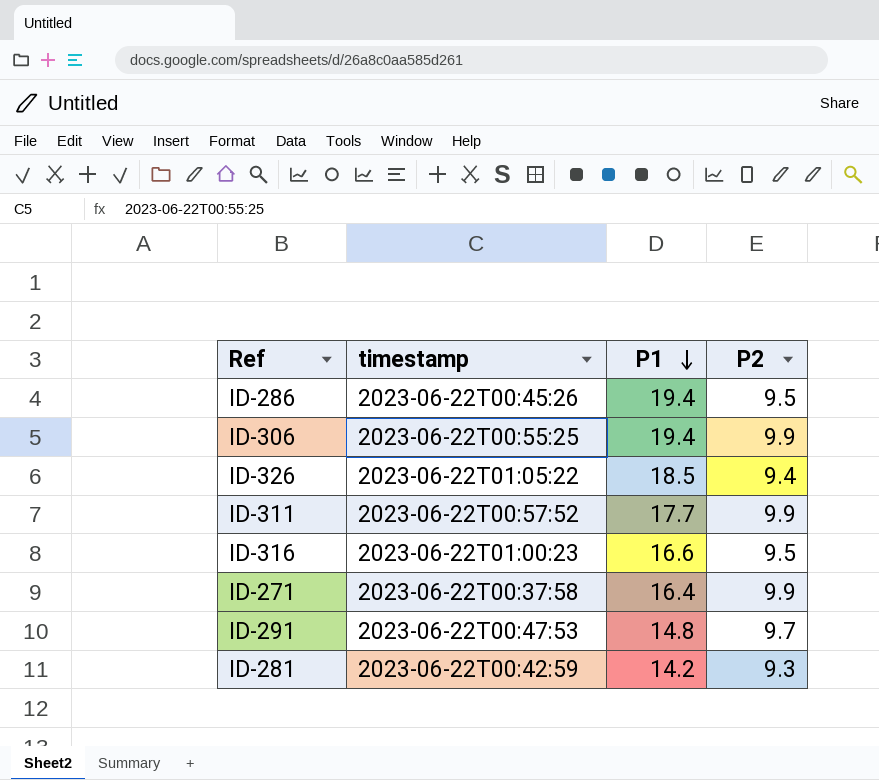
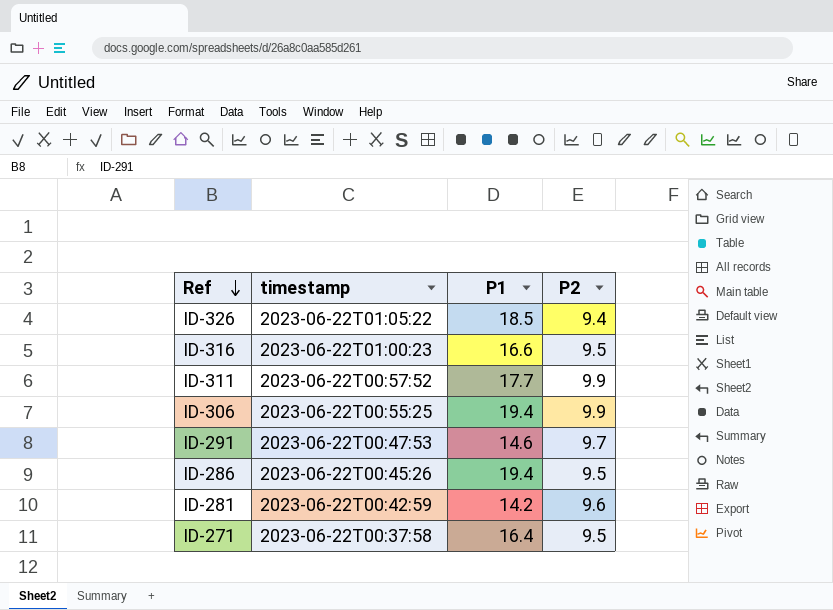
row order: P1 descending -> Ref descending
ID-291 | P1: 14.8 -> 14.6
ID-281 | P2: 9.3 -> 9.6
ID-271 | P2: 9.9 -> 9.5

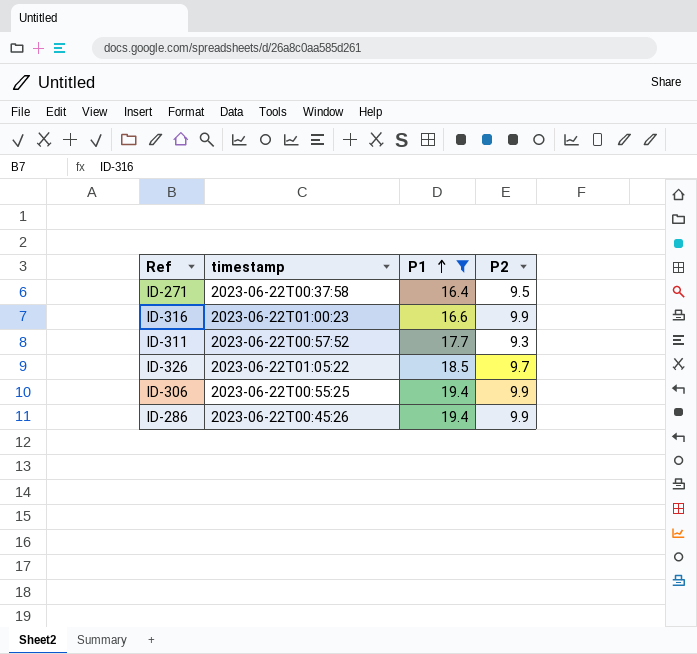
filter: none -> P1 >= 16.4
row order: Ref descending -> P1 ascending
ID-316 | P2: 9.5 -> 9.9
ID-311 | P2: 9.9 -> 9.3
ID-326 | P2: 9.4 -> 9.7
ID-286 | P2: 9.5 -> 9.9

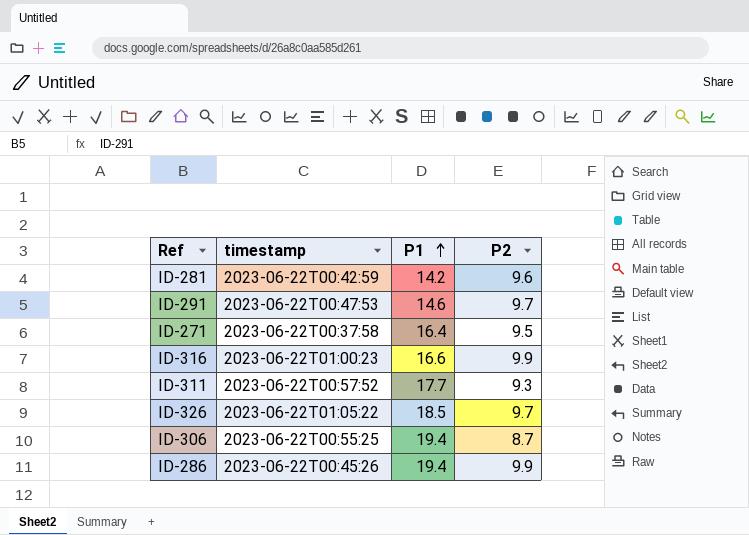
filter: P1 >= 16.4 -> none
ID-306 | P2: 9.9 -> 8.7

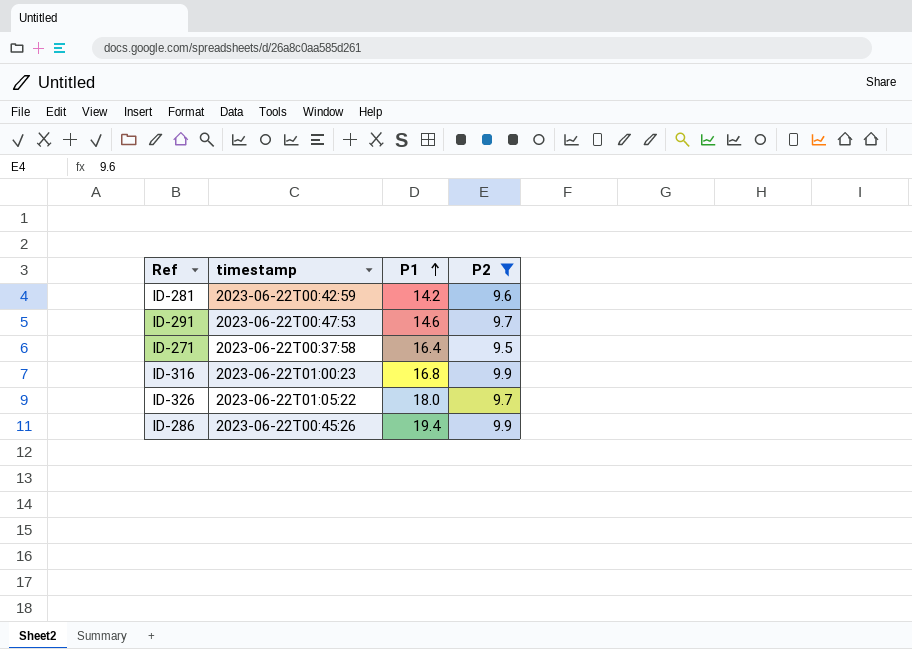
filter: none -> P2 >= 9.5
ID-316 | P1: 16.6 -> 16.8
ID-326 | P1: 18.5 -> 18.0

